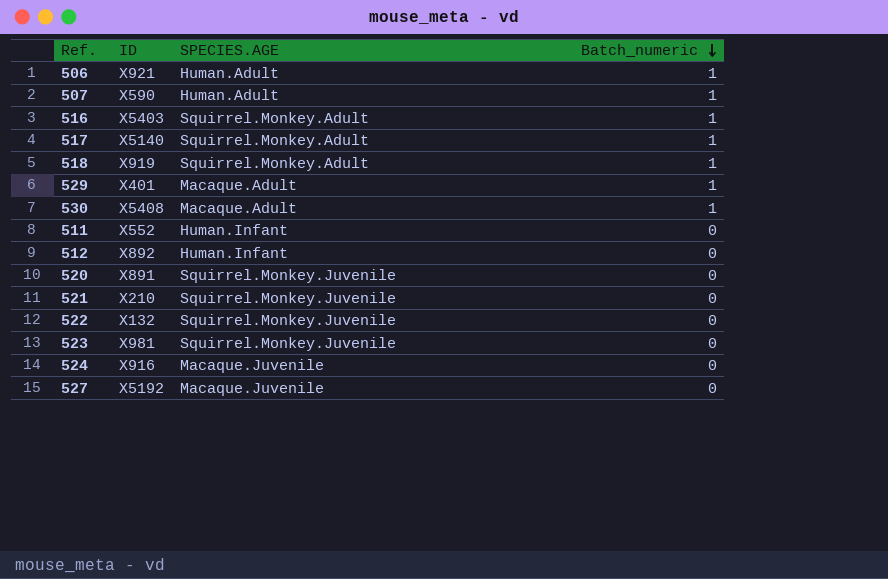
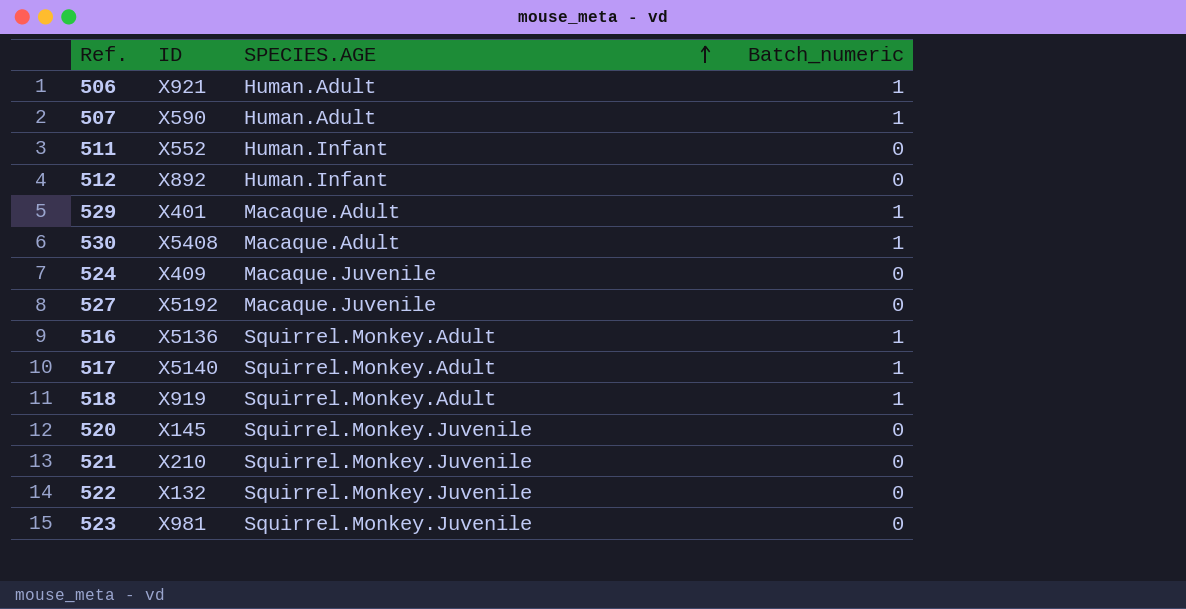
row order: Batch_numeric descending -> SPECIES.AGE ascending
524 | ID: X916 -> X409
516 | ID: X5403 -> X5136
520 | ID: X891 -> X145

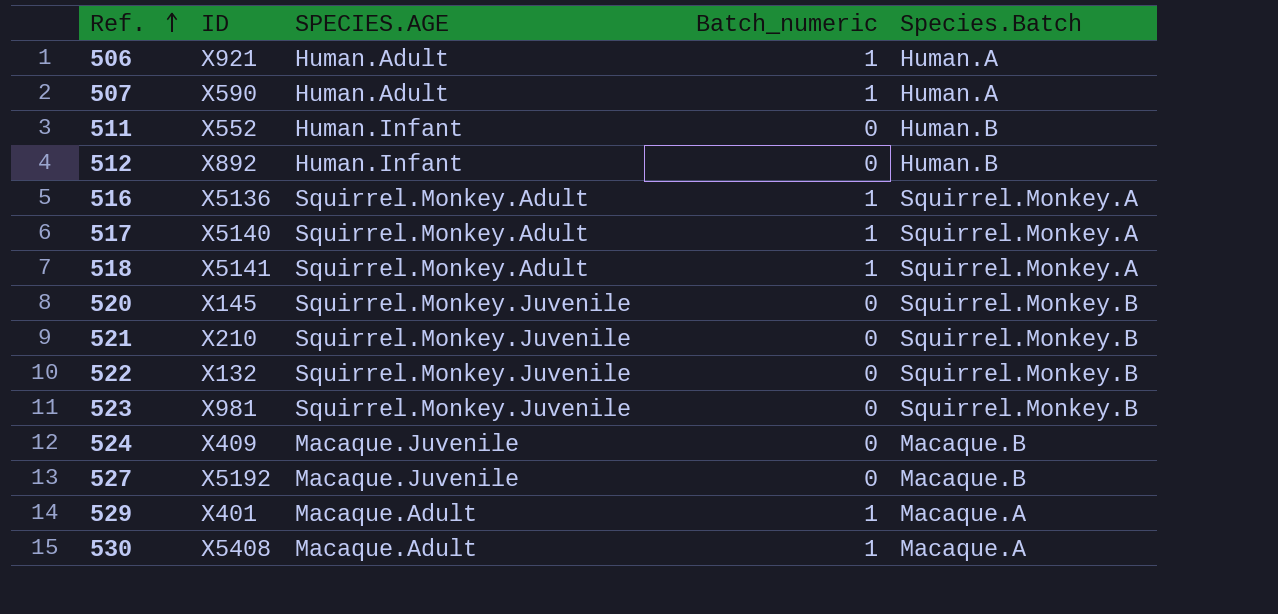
row order: SPECIES.AGE ascending -> Ref. ascending
column Species.Batch | position: none -> 5
518 | ID: X919 -> X5141

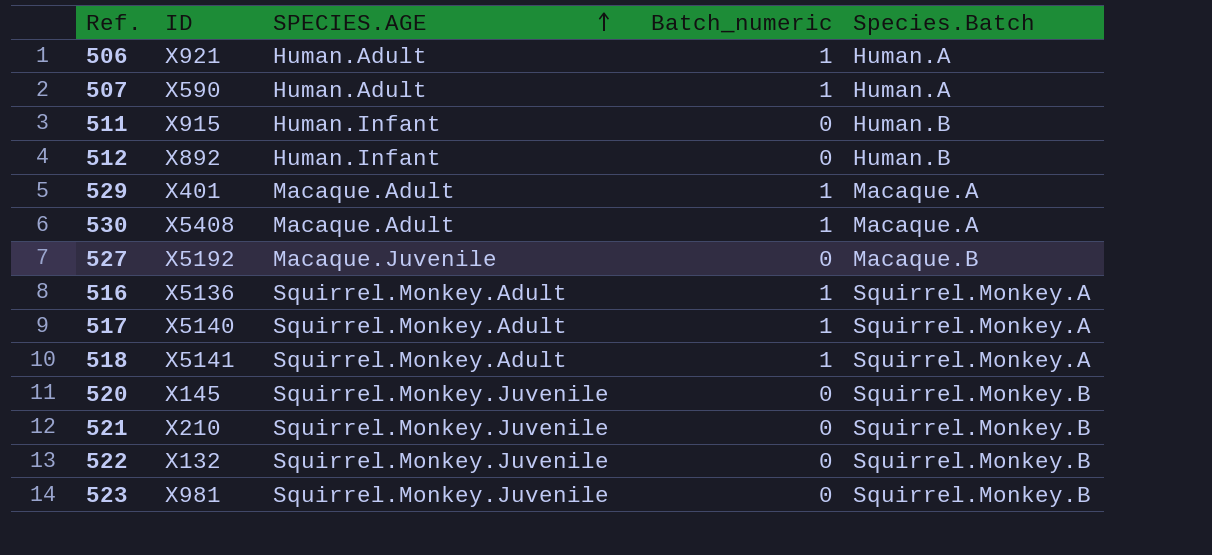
row order: Ref. ascending -> SPECIES.AGE ascending
row 524: X409 | Macaque.Juvenile | 0 | Macaque.B -> none
511 | ID: X552 -> X915

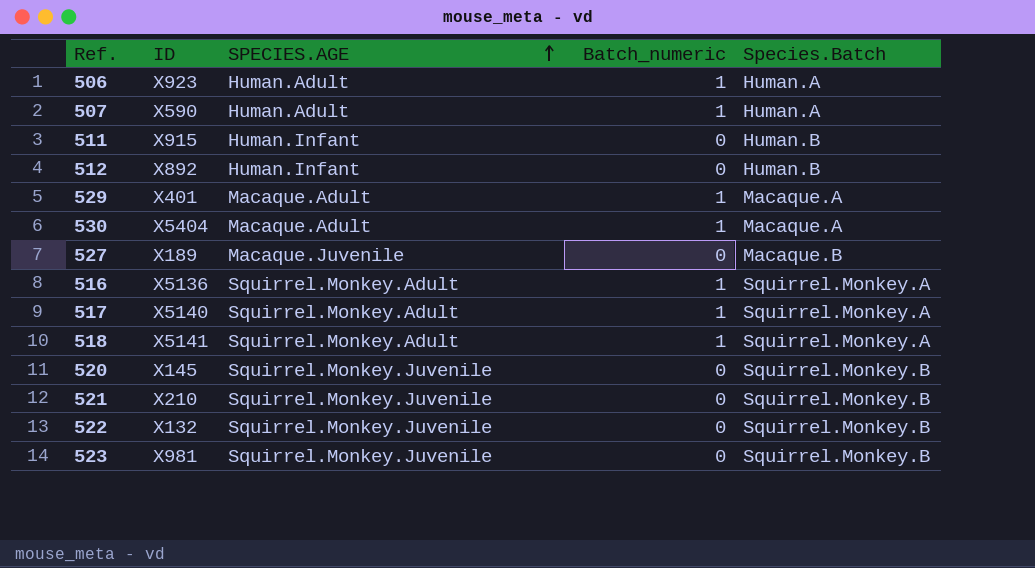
506 | ID: X921 -> X923
530 | ID: X5408 -> X5404
527 | ID: X5192 -> X189

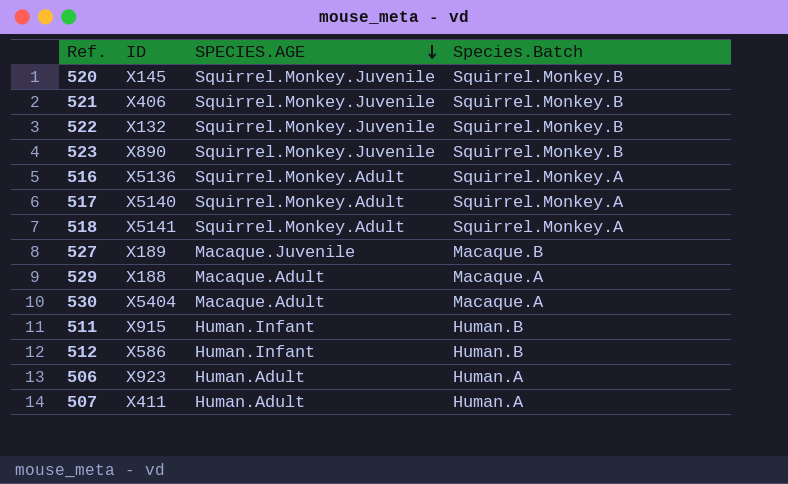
row order: SPECIES.AGE ascending -> SPECIES.AGE descending
column Batch_numeric | position: 4 -> none
521 | ID: X210 -> X406
523 | ID: X981 -> X890
529 | ID: X401 -> X188
512 | ID: X892 -> X586
507 | ID: X590 -> X411

